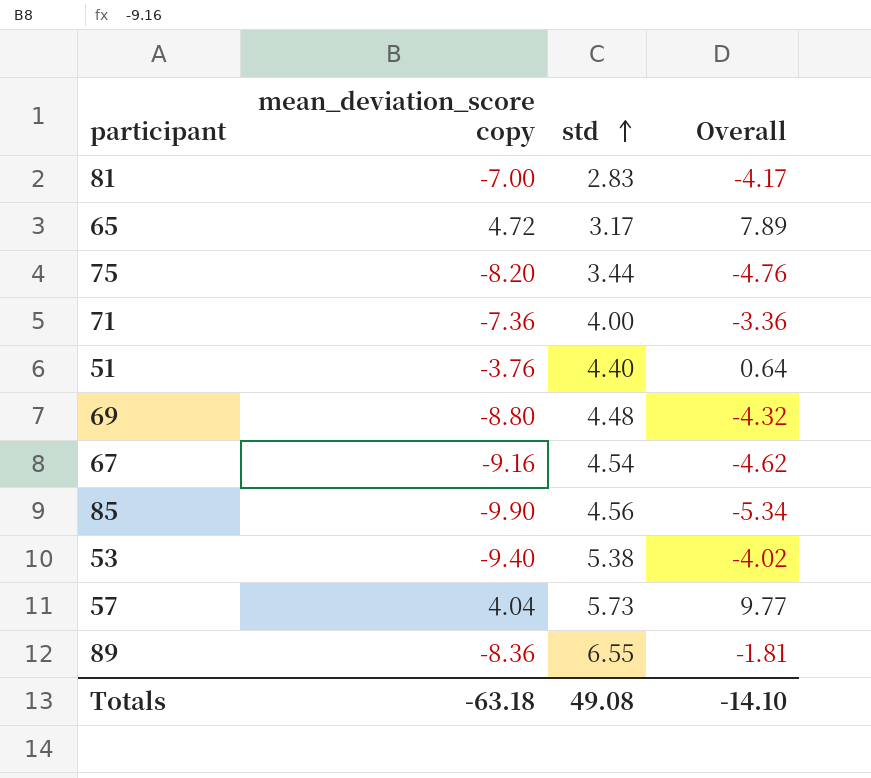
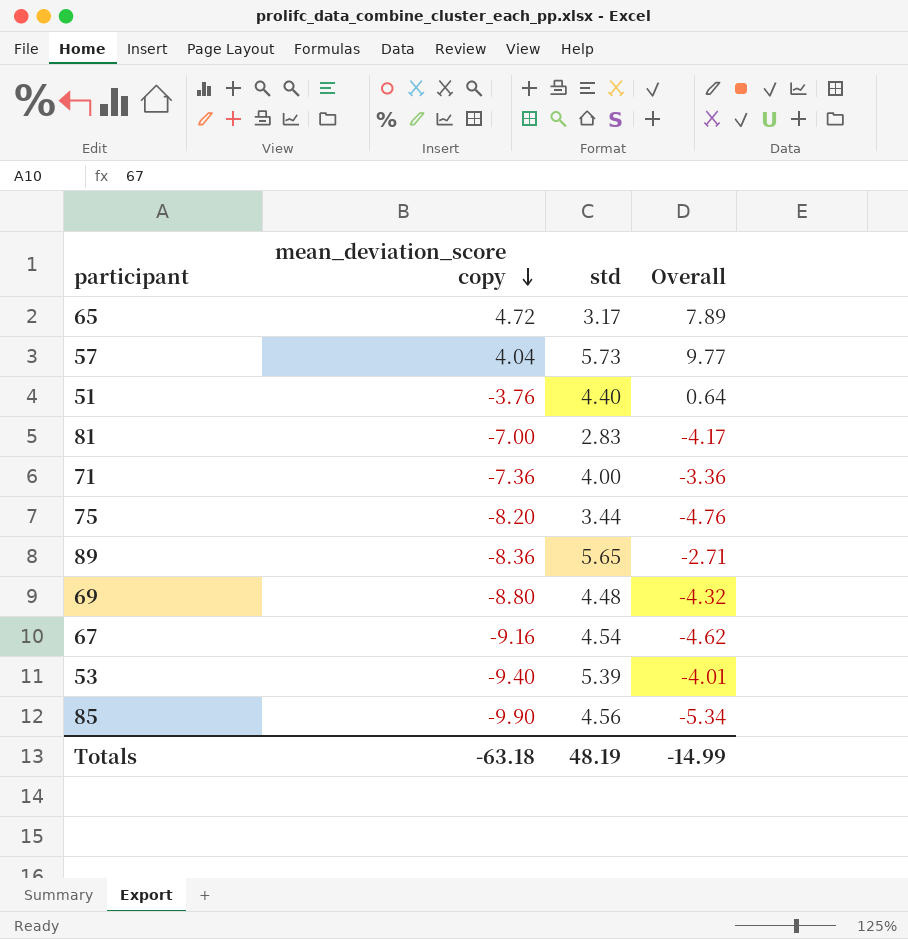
row order: std ascending -> mean_deviation_score copy descending
89 | std: 6.55 -> 5.65
89 | Overall: -1.81 -> -2.71
53 | std: 5.38 -> 5.39
53 | Overall: -4.02 -> -4.01
Totals | std: 49.08 -> 48.19
Totals | Overall: -14.10 -> -14.99

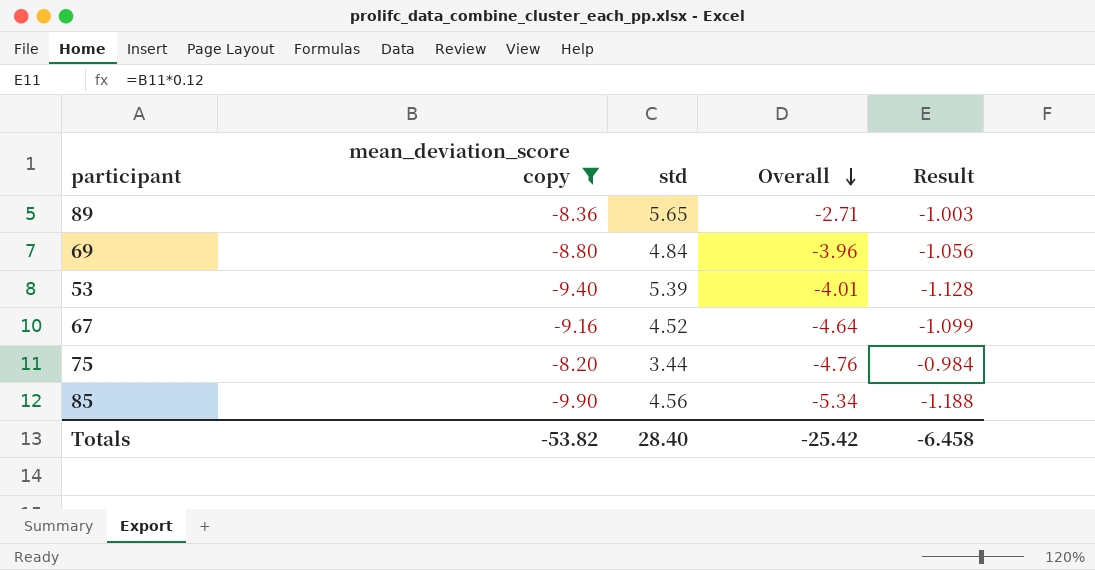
filter: none -> mean_deviation_score copy <= -8.20
row order: mean_deviation_score copy descending -> Overall descending
column Result | formula: none -> [mean_deviation_score copy] * 0.12
69 | std: 4.48 -> 4.84
69 | Overall: -4.32 -> -3.96
67 | std: 4.54 -> 4.52
67 | Overall: -4.62 -> -4.64
Totals | mean_deviation_score copy: -63.18 -> -53.82
Totals | std: 48.19 -> 28.40
Totals | Overall: -14.99 -> -25.42

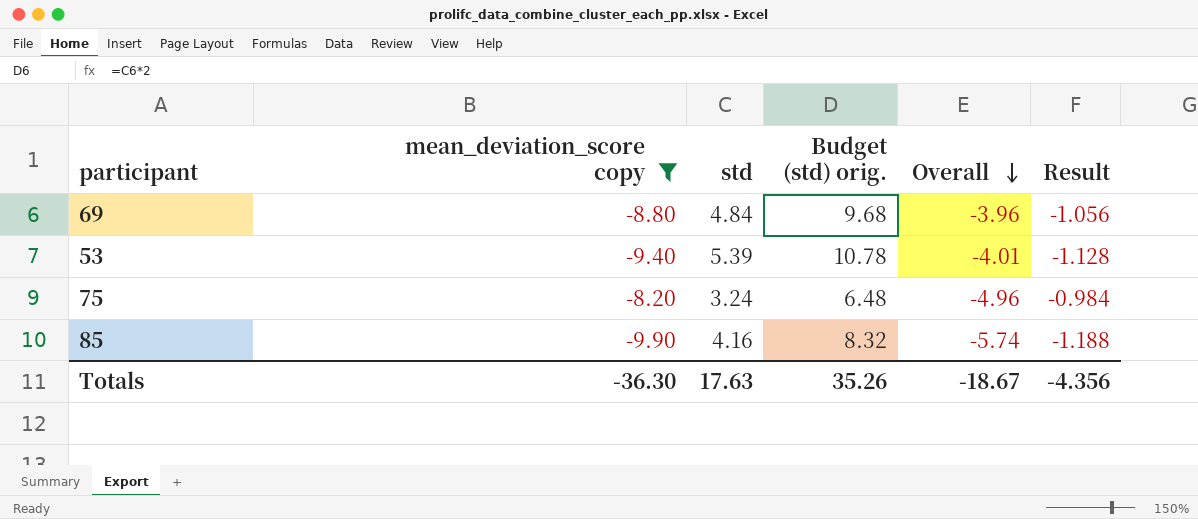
column Budget (std) orig. | formula: none -> [std] * 2
row 89: -8.36 | 5.65 | -2.71 | -1.003 -> none
row 67: -9.16 | 4.52 | -4.64 | -1.099 -> none
75 | std: 3.44 -> 3.24
75 | Overall: -4.76 -> -4.96
85 | std: 4.56 -> 4.16
85 | Overall: -5.34 -> -5.74
Totals | mean_deviation_score copy: -53.82 -> -36.30
Totals | std: 28.40 -> 17.63
Totals | Overall: -25.42 -> -18.67
Totals | Result: -6.458 -> -4.356

